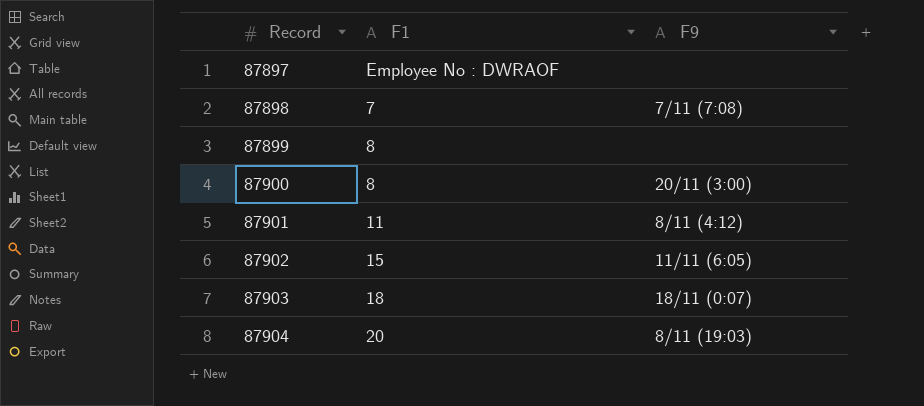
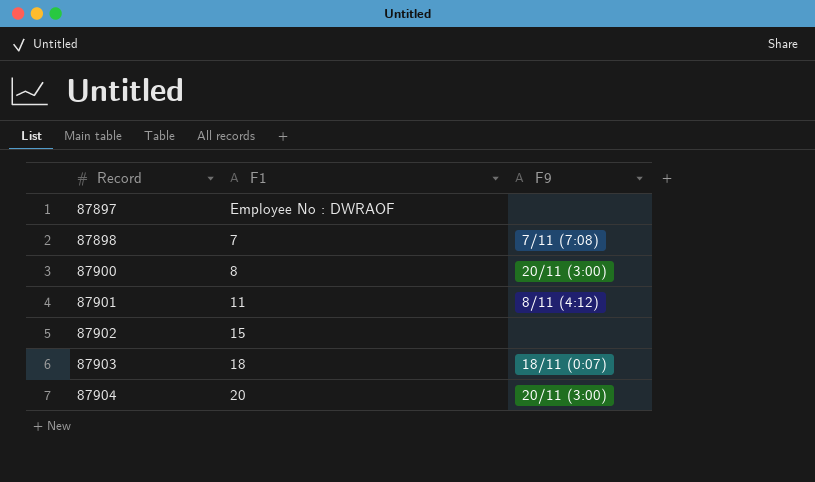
row 87899: 8 | none -> none
87902 | F9: 11/11 (6:05) -> none
87904 | F9: 8/11 (19:03) -> 20/11 (3:00)

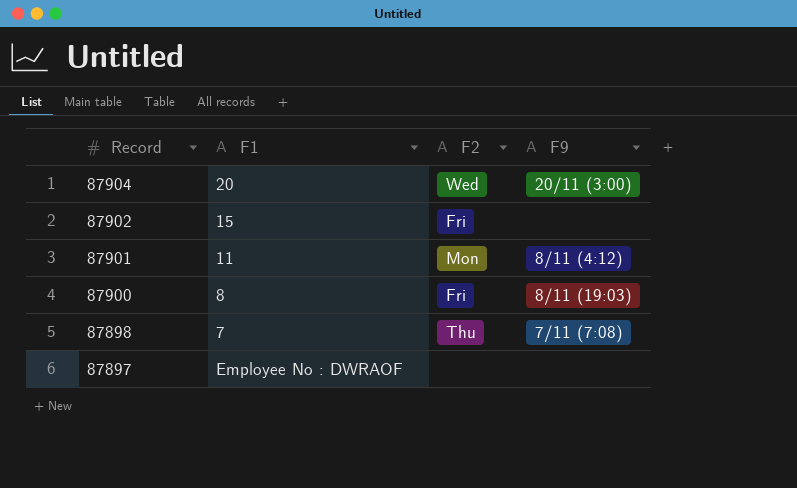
row order: Record ascending -> Record descending
column F2 | position: none -> 3
row 87903: 18 | 18/11 (0:07) -> none
87900 | F9: 20/11 (3:00) -> 8/11 (19:03)

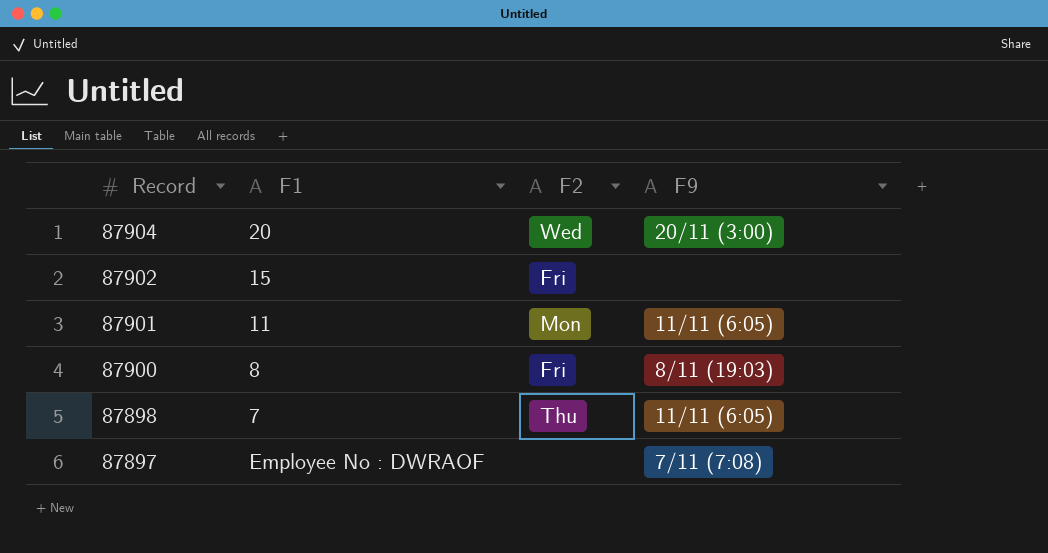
87901 | F9: 8/11 (4:12) -> 11/11 (6:05)
87898 | F9: 7/11 (7:08) -> 11/11 (6:05)
87897 | F9: none -> 7/11 (7:08)

